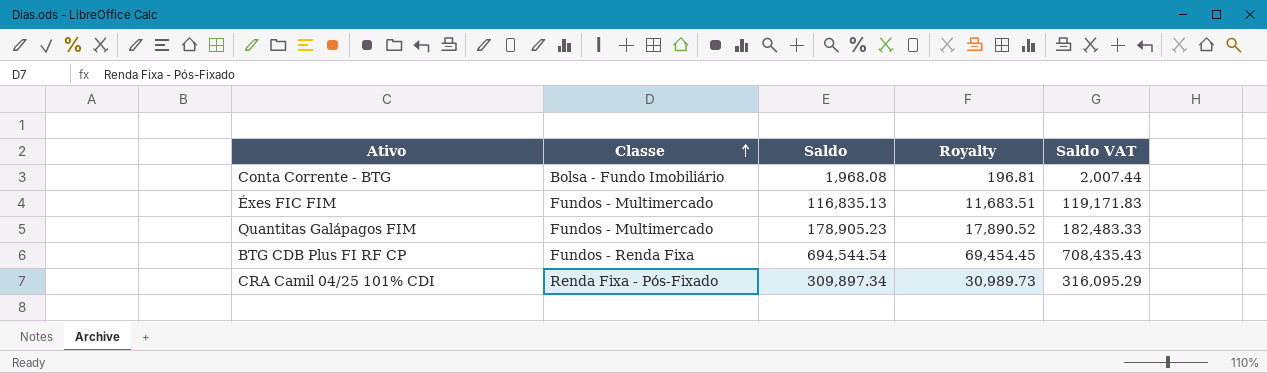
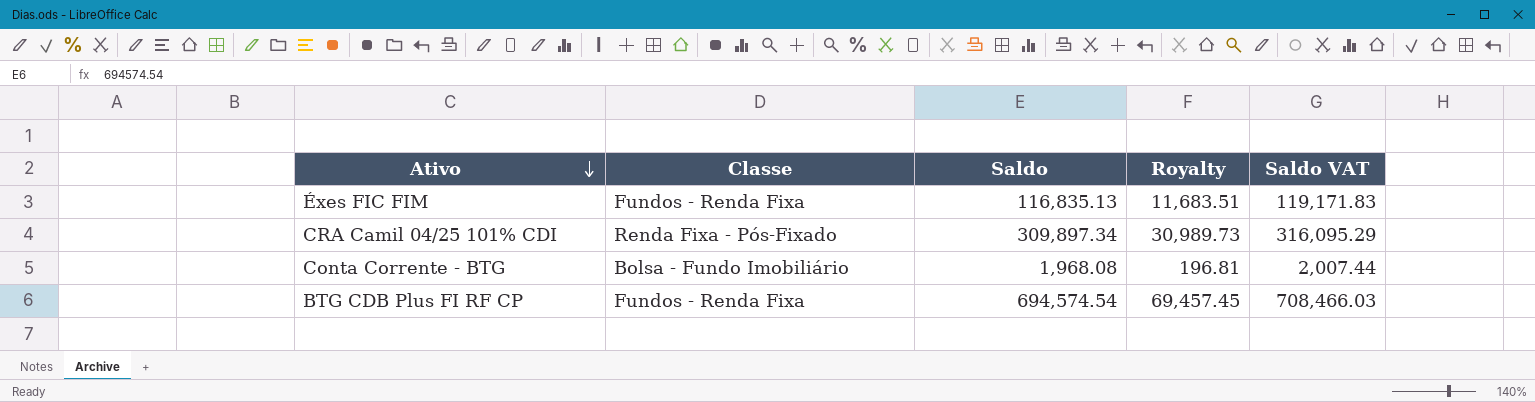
row order: Classe ascending -> Ativo descending
row Quantitas Galápagos FIM: Fundos - Multimercado | 178,905.23 | 17,890.52 | 182,483.33 -> none
Éxes FIC FIM | Classe: Fundos - Multimercado -> Fundos - Renda Fixa
BTG CDB Plus FI RF CP | Saldo: 694,544.54 -> 694,574.54
BTG CDB Plus FI RF CP | Royalty: 69,454.45 -> 69,457.45
BTG CDB Plus FI RF CP | Saldo VAT: 708,435.43 -> 708,466.03

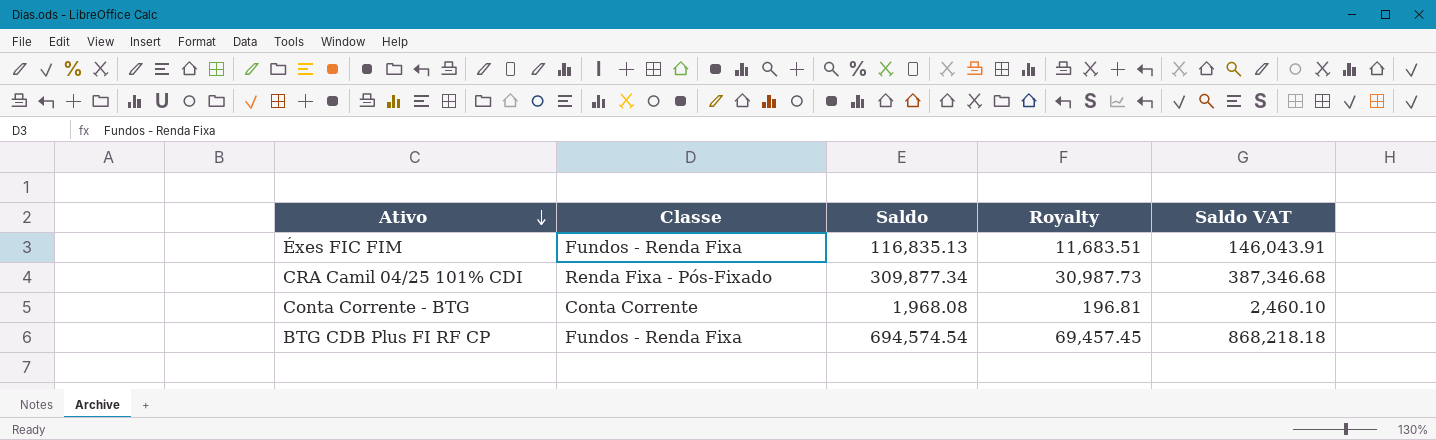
column Saldo VAT | formula: [Saldo] * 1.02 -> [Saldo] * 1.25
CRA Camil 04/25 101% CDI | Saldo: 309,897.34 -> 309,877.34
CRA Camil 04/25 101% CDI | Royalty: 30,989.73 -> 30,987.73
Conta Corrente - BTG | Classe: Bolsa - Fundo Imobiliário -> Conta Corrente

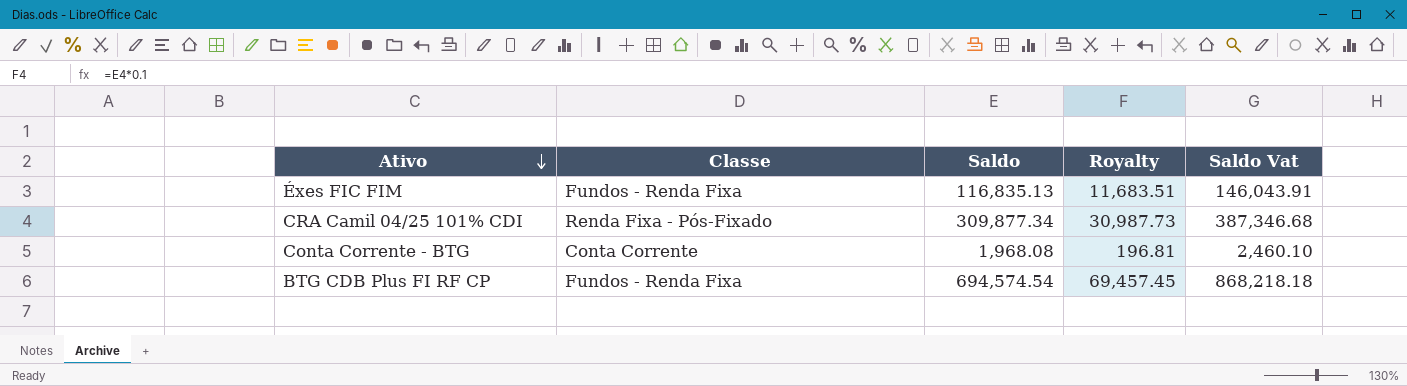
column name: Saldo VAT -> Saldo Vat

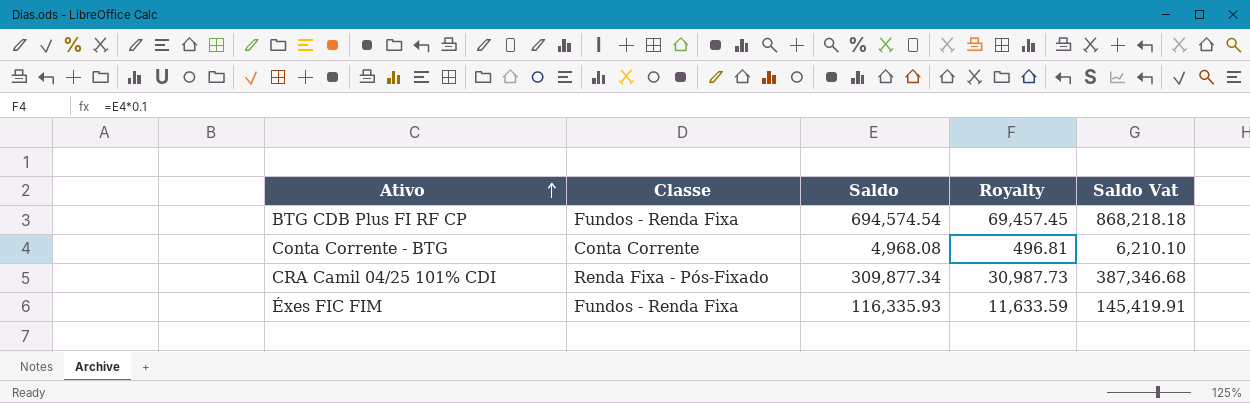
row order: Ativo descending -> Ativo ascending
Conta Corrente - BTG | Saldo: 1,968.08 -> 4,968.08
Conta Corrente - BTG | Royalty: 196.81 -> 496.81
Conta Corrente - BTG | Saldo Vat: 2,460.10 -> 6,210.10
Éxes FIC FIM | Saldo: 116,835.13 -> 116,335.93
Éxes FIC FIM | Royalty: 11,683.51 -> 11,633.59
Éxes FIC FIM | Saldo Vat: 146,043.91 -> 145,419.91

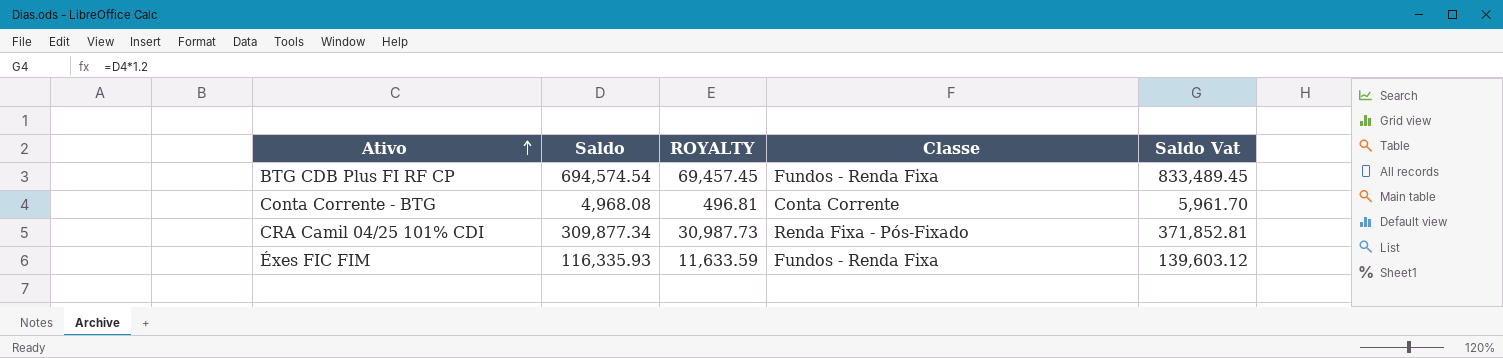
column name: Royalty -> ROYALTY
column Classe | position: 2 -> 4
column Saldo Vat | formula: [Saldo] * 1.25 -> [Saldo] * 1.2

